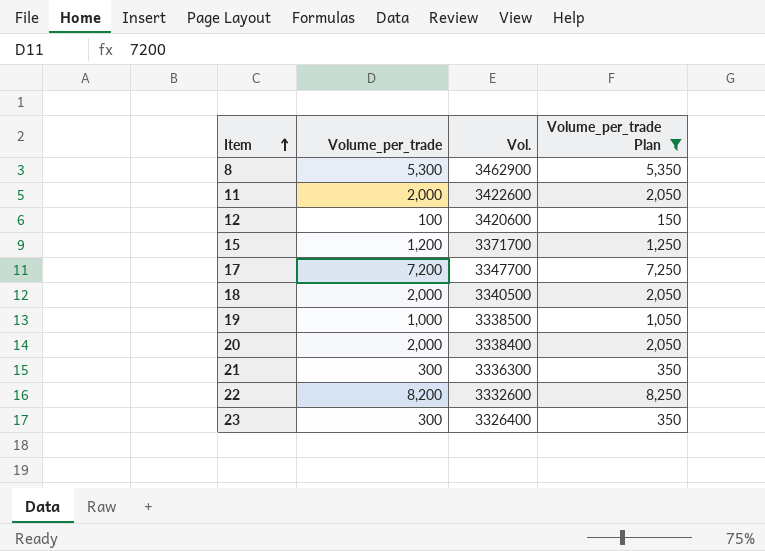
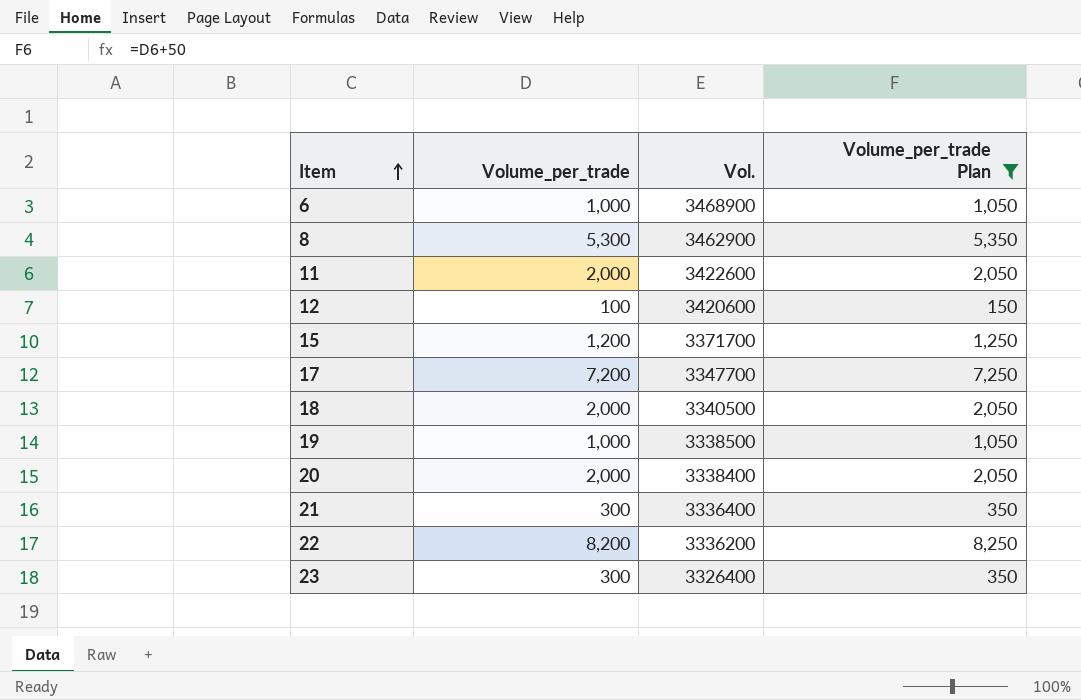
row 6: none -> 1,000 | 3468900 | 1,050
21 | Vol.: 3336300 -> 3336400
22 | Vol.: 3332600 -> 3336200

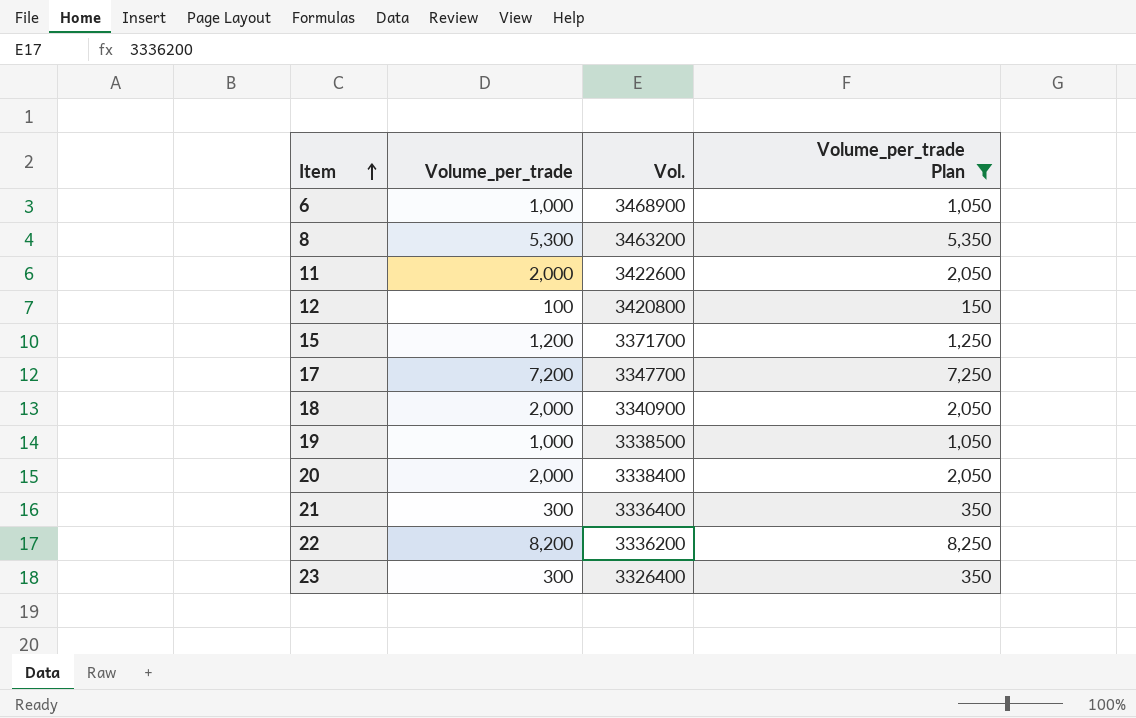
8 | Vol.: 3462900 -> 3463200
12 | Vol.: 3420600 -> 3420800
18 | Vol.: 3340500 -> 3340900

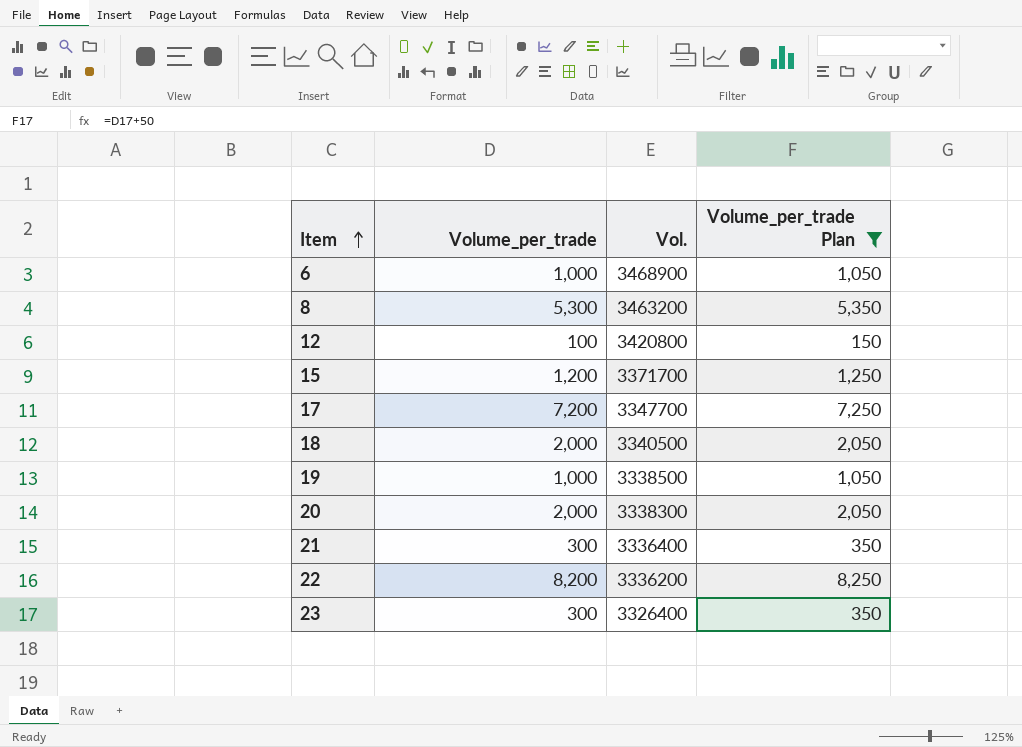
row 11: 2,000 | 3422600 | 2,050 -> none
18 | Vol.: 3340900 -> 3340500
20 | Vol.: 3338400 -> 3338300

